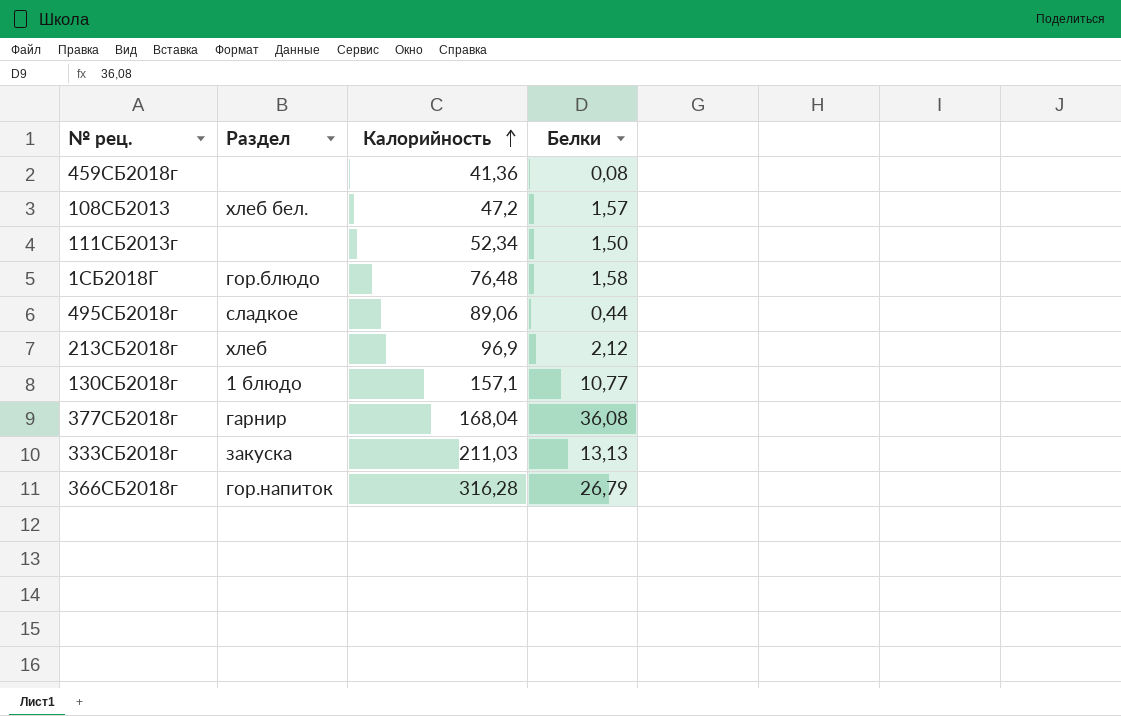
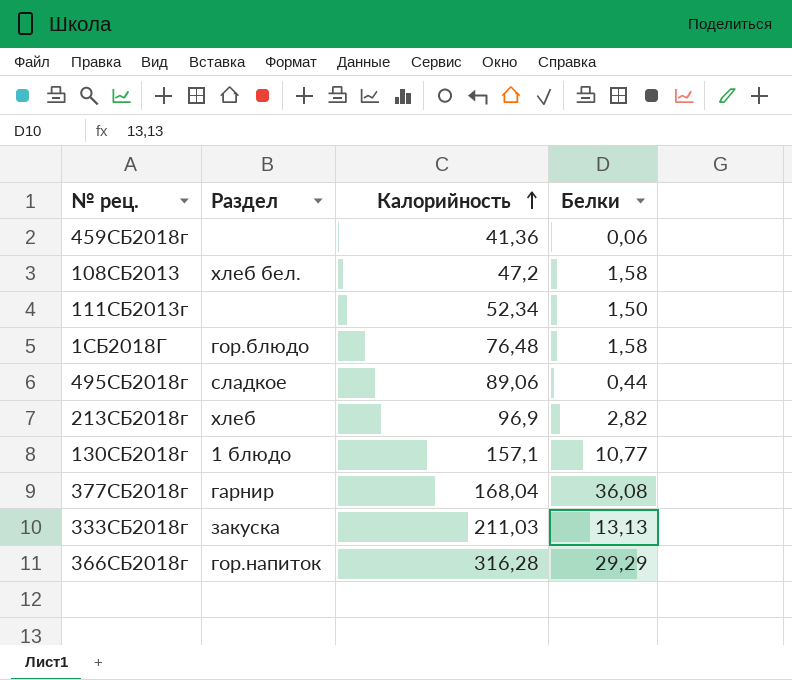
459СБ2018г | Белки: 0,08 -> 0,06
108СБ2013 | Белки: 1,57 -> 1,58
213СБ2018г | Белки: 2,12 -> 2,82
366СБ2018г | Белки: 26,79 -> 29,29

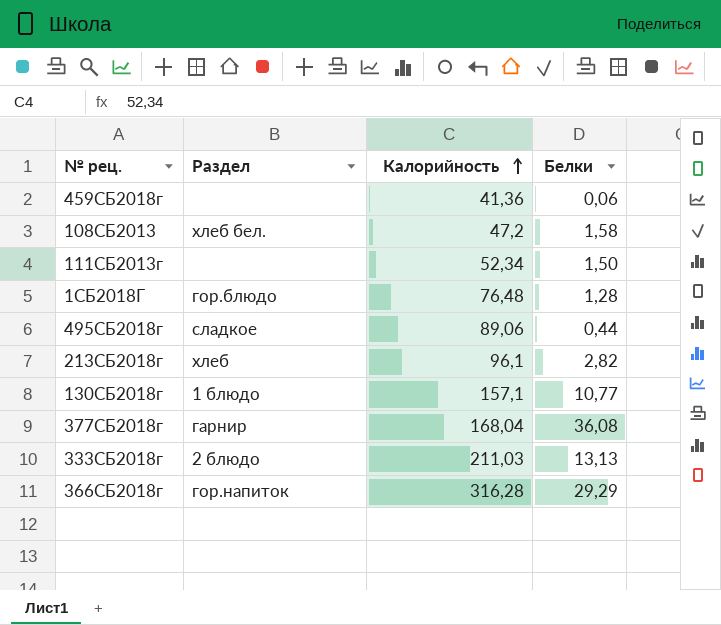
1СБ2018Г | Белки: 1,58 -> 1,28
213СБ2018г | Калорийность: 96,9 -> 96,1
333СБ2018г | Раздел: закуска -> 2 блюдо

